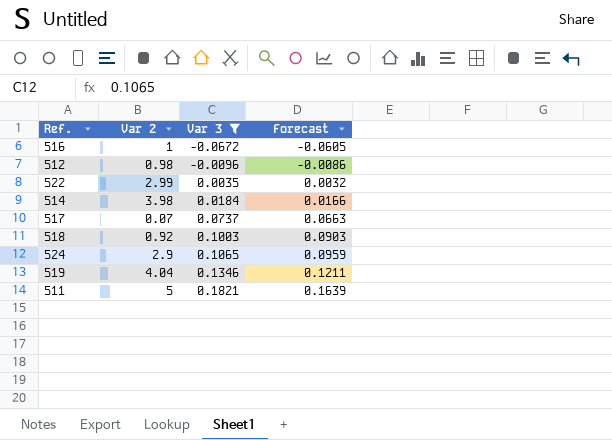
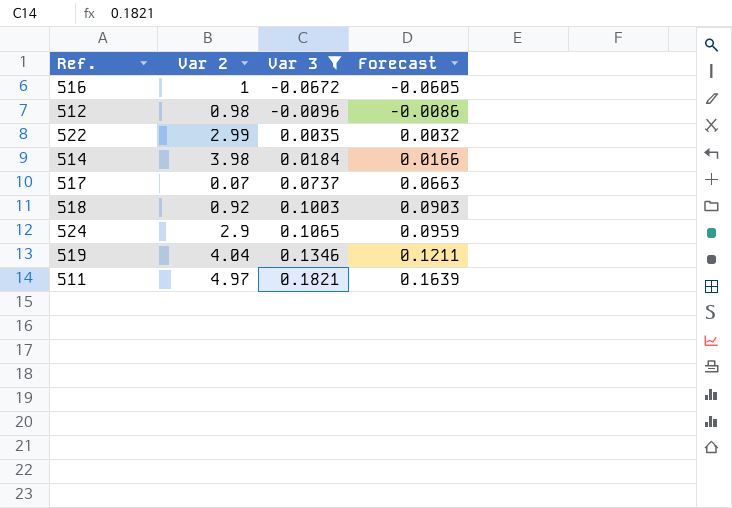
511 | Var 2: 5 -> 4.97

